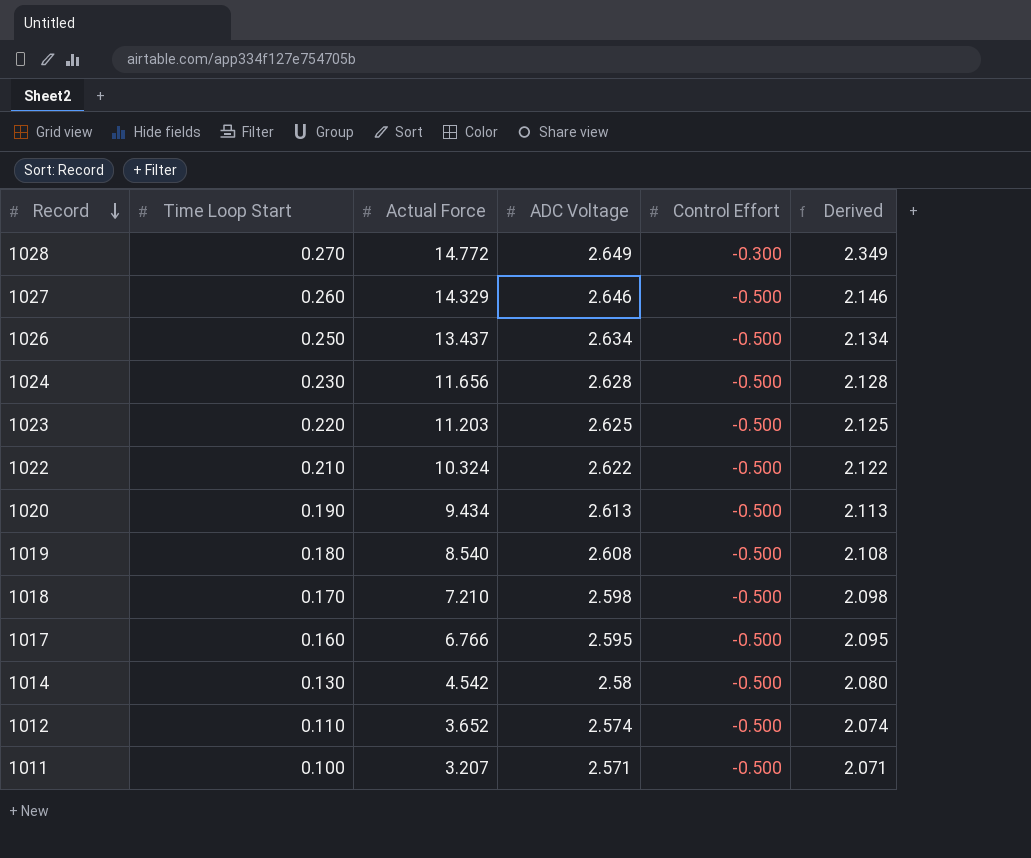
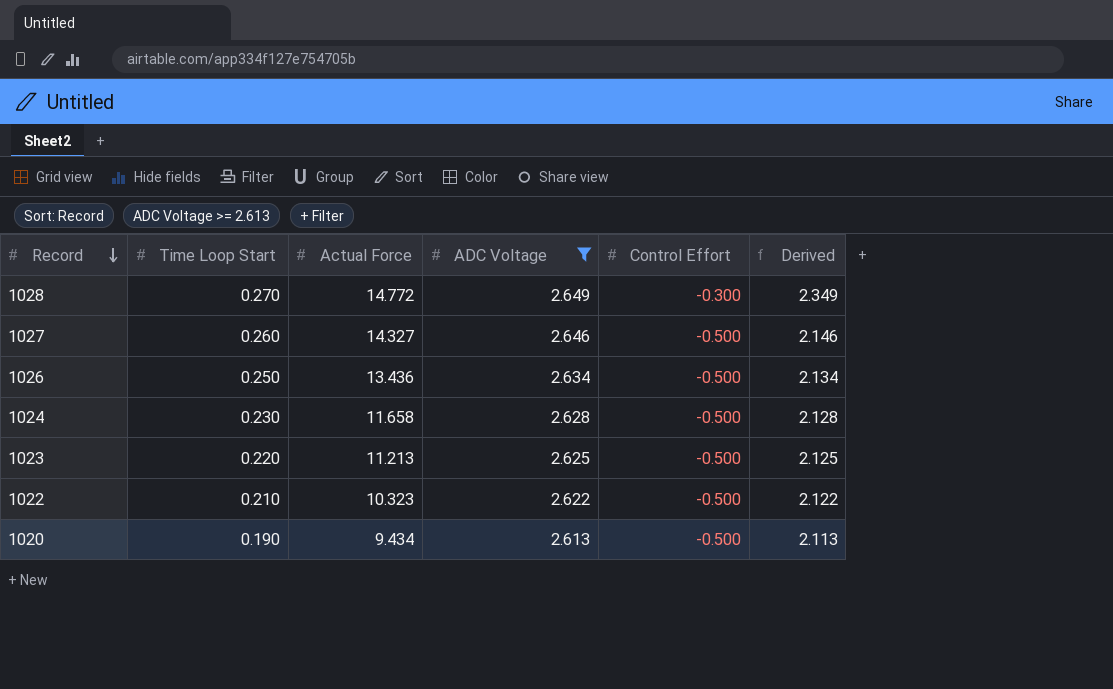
filter: none -> ADC Voltage >= 2.613
1027 | Actual Force: 14.329 -> 14.327
1026 | Actual Force: 13.437 -> 13.436
1024 | Actual Force: 11.656 -> 11.658
1023 | Actual Force: 11.203 -> 11.213
1022 | Actual Force: 10.324 -> 10.323

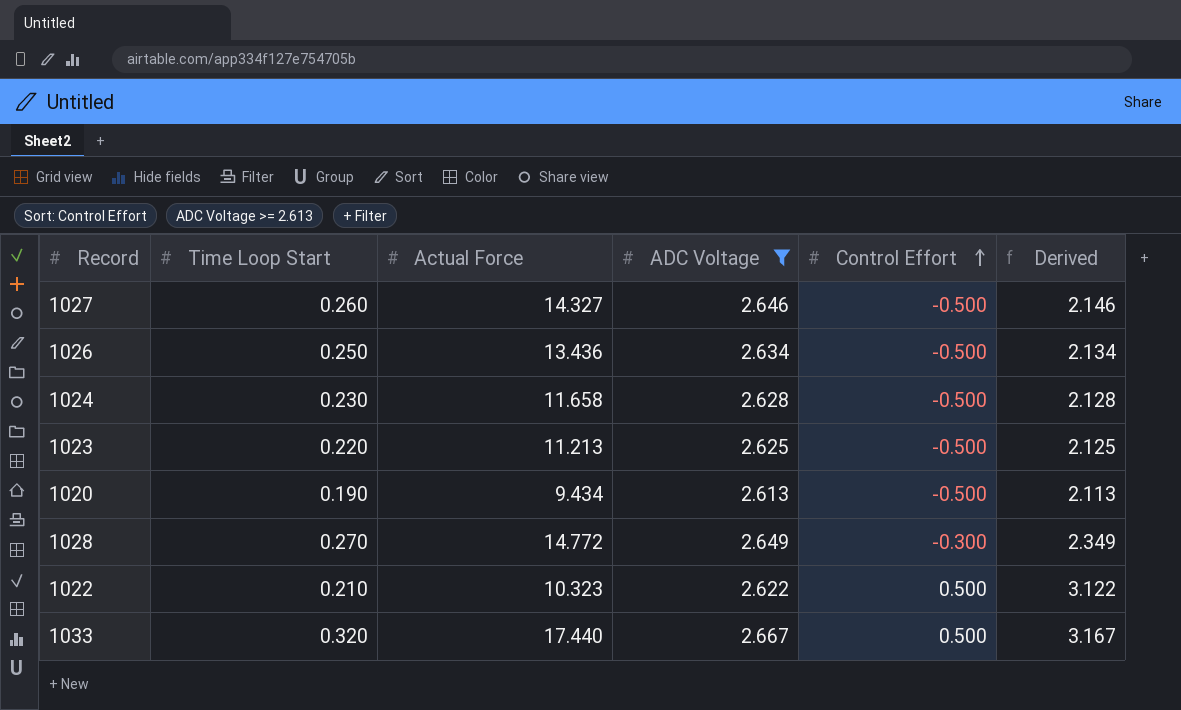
row order: Record descending -> Control Effort ascending
1022 | Control Effort: -0.500 -> 0.500
1022 | Derived: 2.122 -> 3.122
row 1033: none -> 0.320 | 17.440 | 2.667 | 0.500 | 3.167

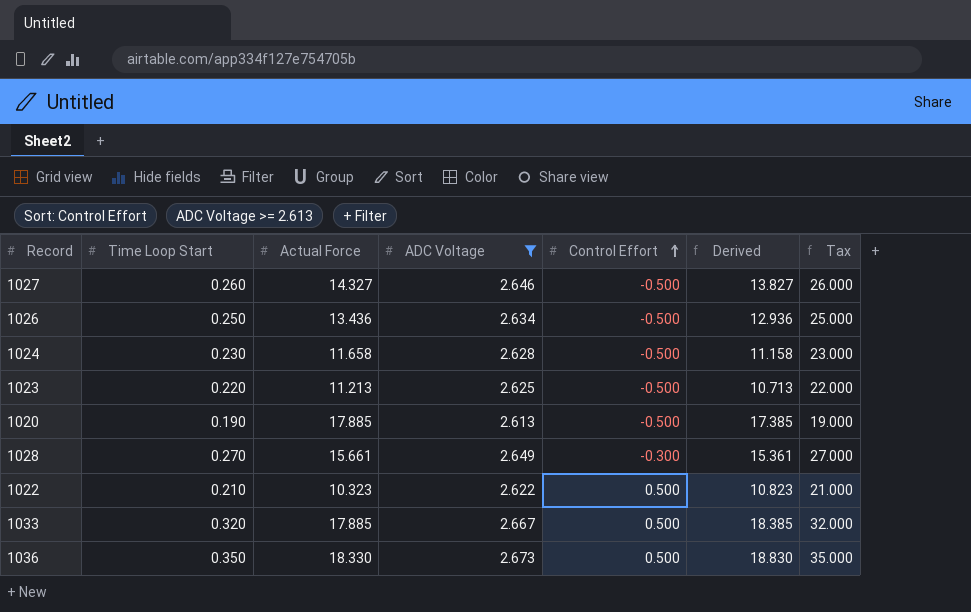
column Derived | formula: [ADC Voltage] + [Control Effort] -> [Actual Force] + [Control Effort]
column Tax | formula: none -> [Time Loop Start] * 100
1020 | Actual Force: 9.434 -> 17.885
1028 | Actual Force: 14.772 -> 15.661
1033 | Actual Force: 17.440 -> 17.885
row 1036: none -> 0.350 | 18.330 | 2.673 | 0.500 | 18.830 | 35.000

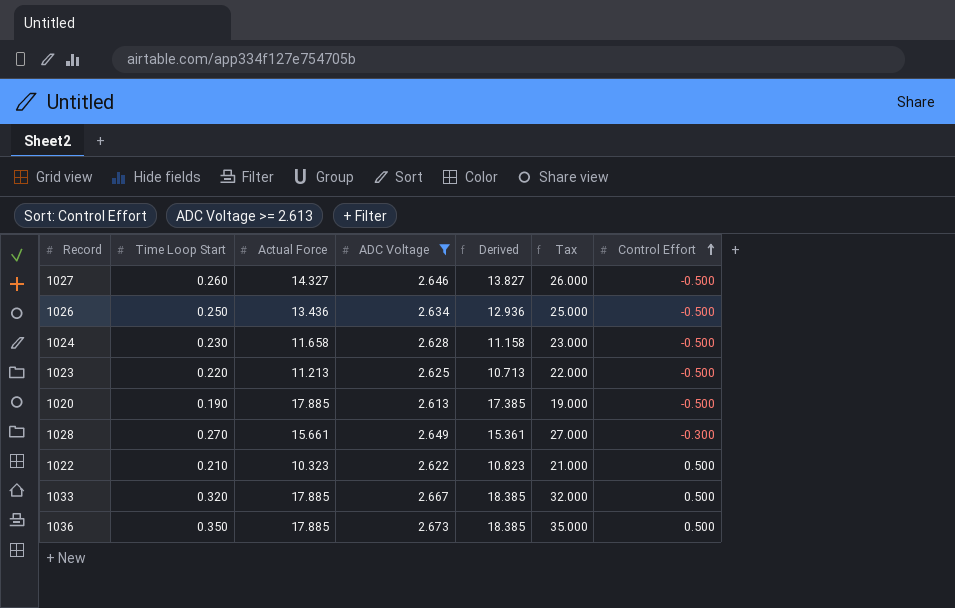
column Control Effort | position: 5 -> 7
1036 | Actual Force: 18.330 -> 17.885
1036 | Derived: 18.830 -> 18.385

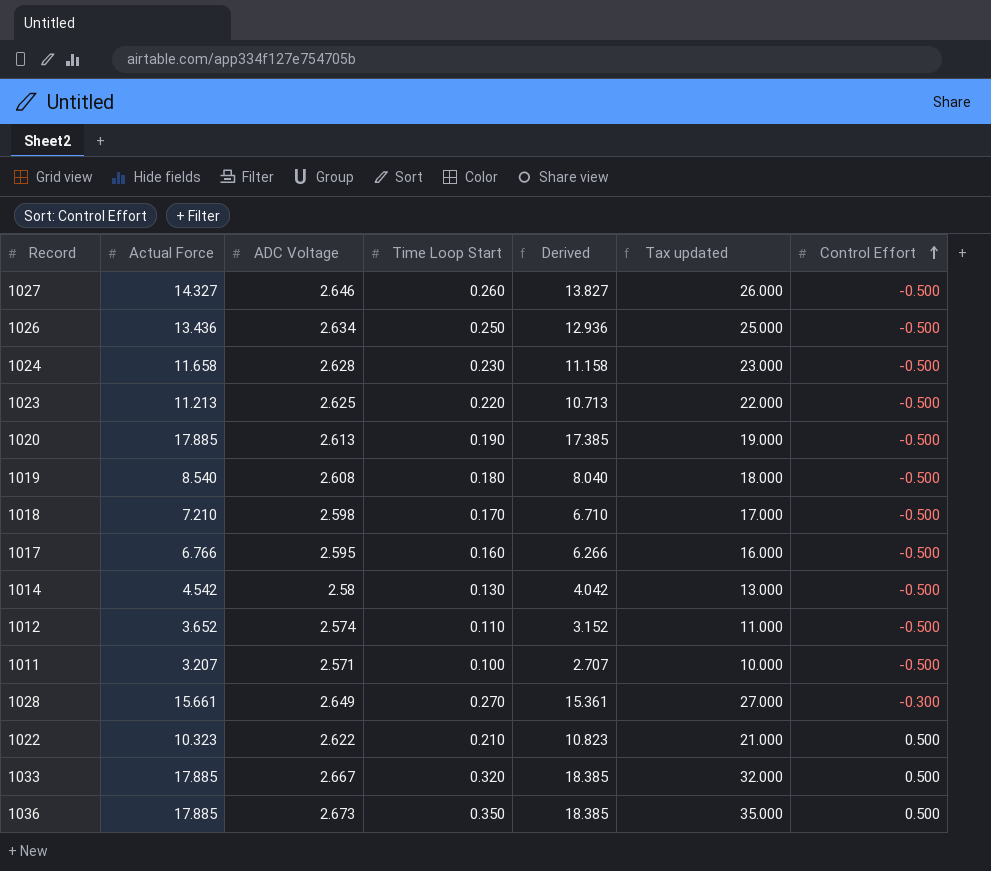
filter: ADC Voltage >= 2.613 -> none
column Time Loop Start | position: 2 -> 4
column name: Tax -> Tax updated

